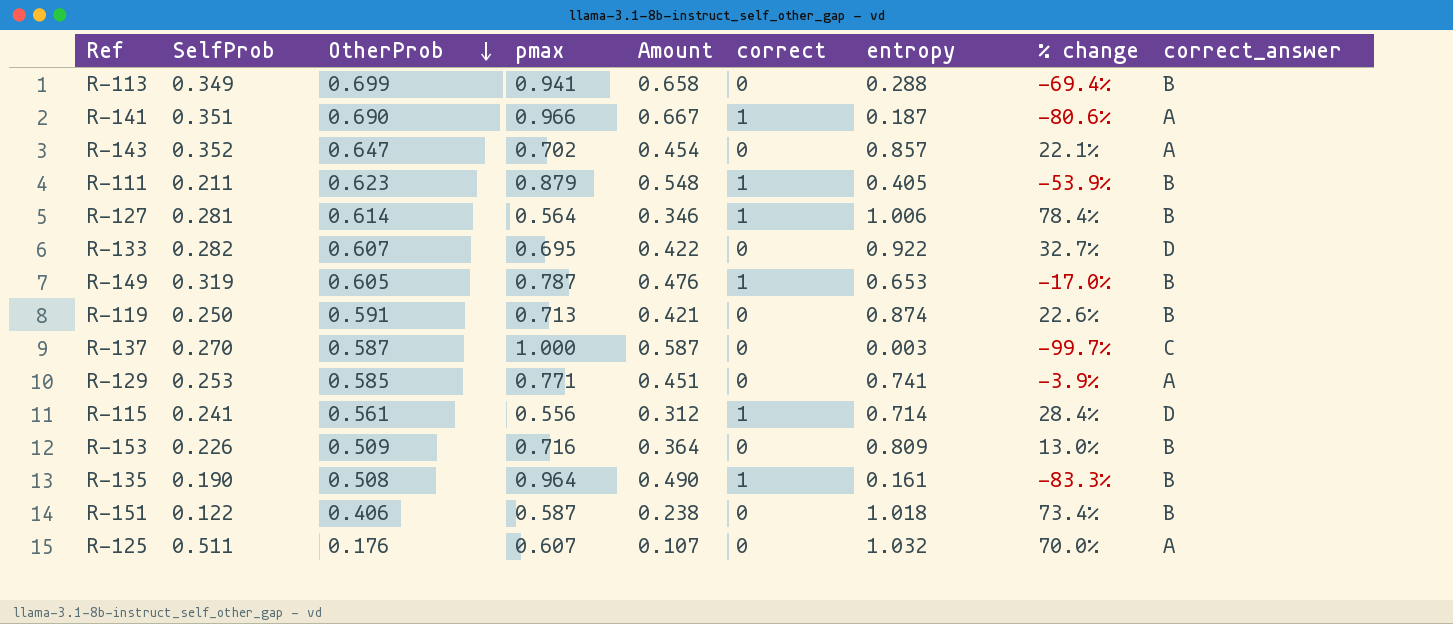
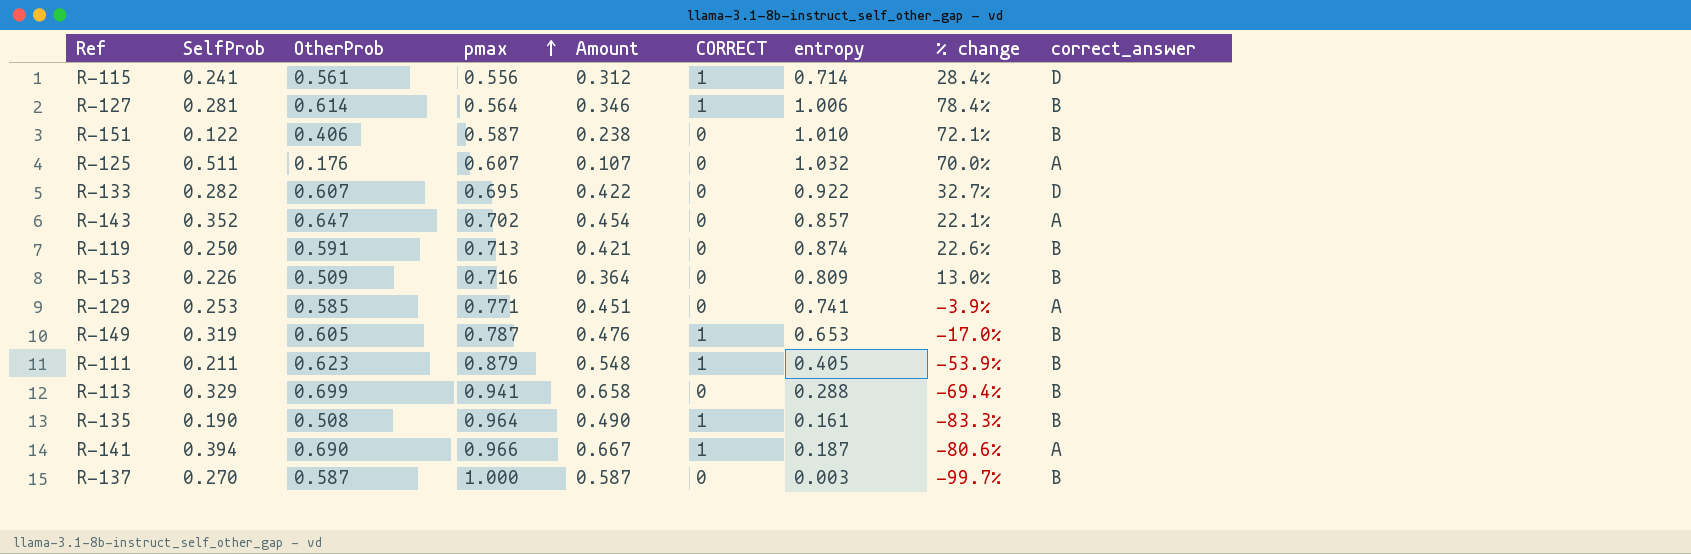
row order: OtherProb descending -> pmax ascending
column name: correct -> CORRECT
R-151 | entropy: 1.018 -> 1.010
R-151 | % change: 73.4% -> 72.1%
R-113 | SelfProb: 0.349 -> 0.329
R-141 | SelfProb: 0.351 -> 0.394
R-137 | correct_answer: C -> B

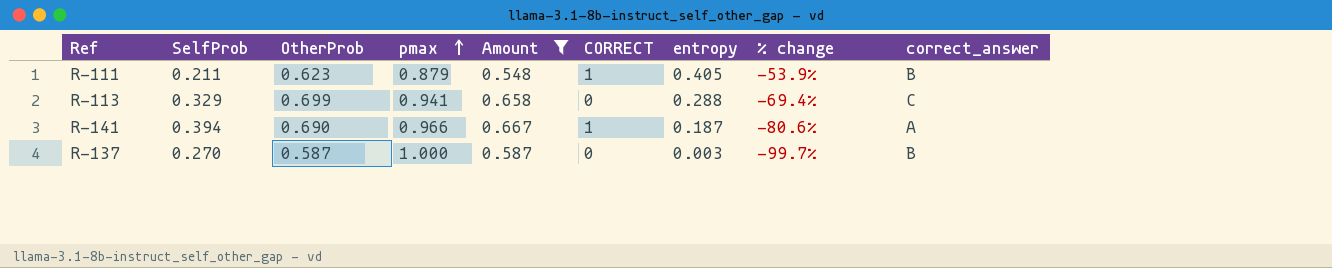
filter: none -> Amount >= 0.548
R-113 | correct_answer: B -> C

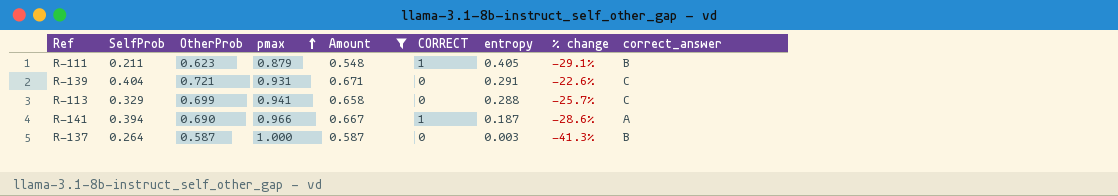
column % change | formula: ([entropy] - [pmax]) / [pmax] -> ([OtherProb] - [pmax]) / [pmax]
row R-139: none -> 0.404 | 0.721 | 0.931 | 0.671 | 0 | 0.291 | -22.6% | C
R-137 | SelfProb: 0.270 -> 0.264

